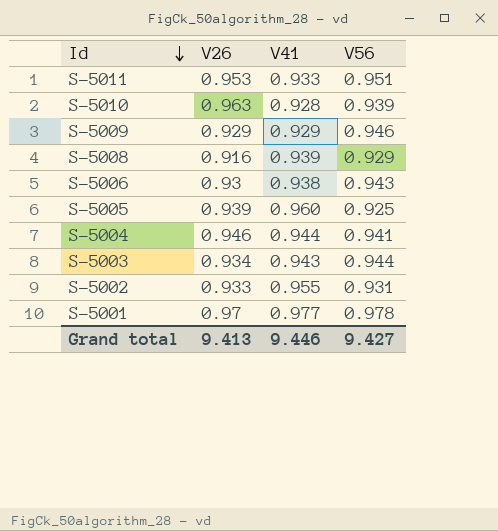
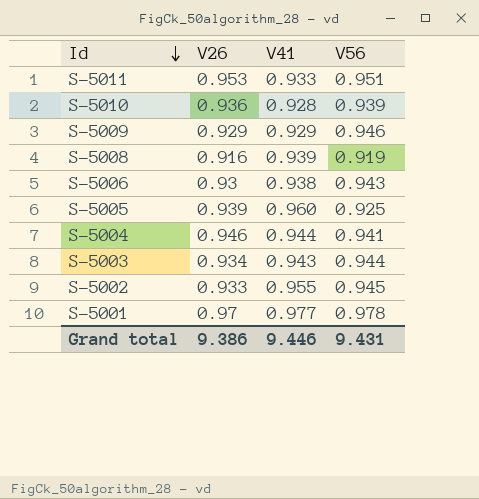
S-5010 | V26: 0.963 -> 0.936
S-5008 | V56: 0.929 -> 0.919
S-5002 | V56: 0.931 -> 0.945
Grand total | V26: 9.413 -> 9.386
Grand total | V56: 9.427 -> 9.431

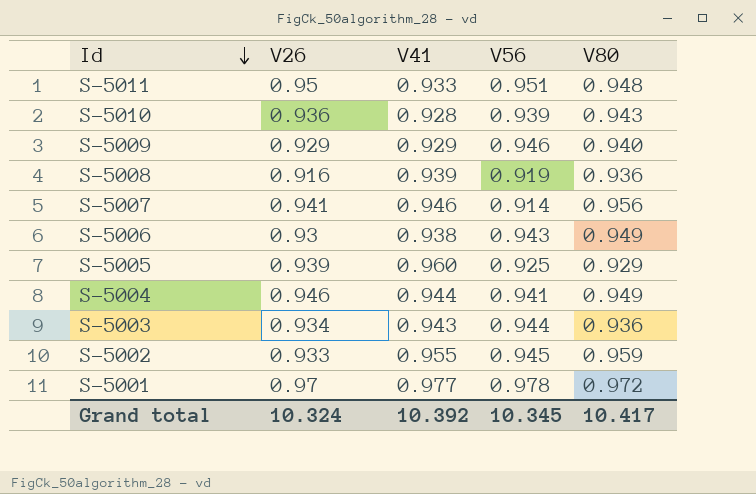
column V80 | position: none -> 5
S-5011 | V26: 0.953 -> 0.95
row S-5007: none -> 0.941 | 0.946 | 0.914 | 0.956
Grand total | V26: 9.386 -> 10.324
Grand total | V41: 9.446 -> 10.392
Grand total | V56: 9.431 -> 10.345

